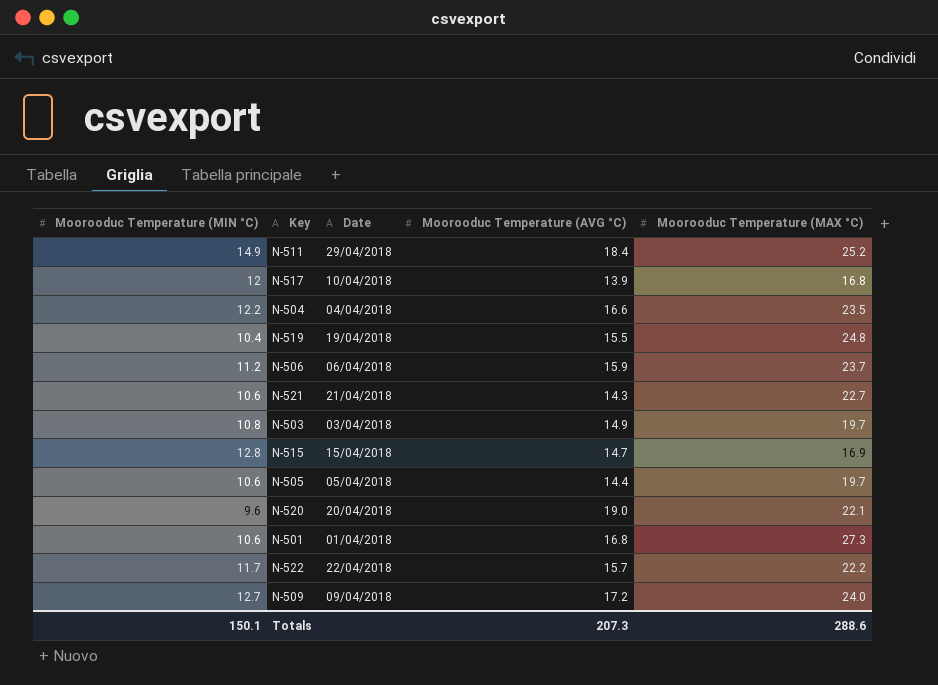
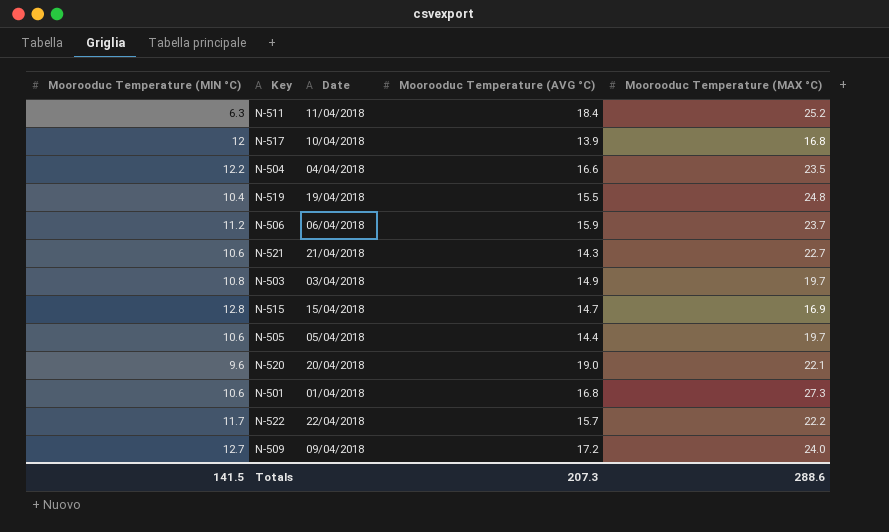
N-511 | Moorooduc Temperature (MIN °C): 14.9 -> 6.3
N-511 | Date: 29/04/2018 -> 11/04/2018
Totals | Moorooduc Temperature (MIN °C): 150.1 -> 141.5

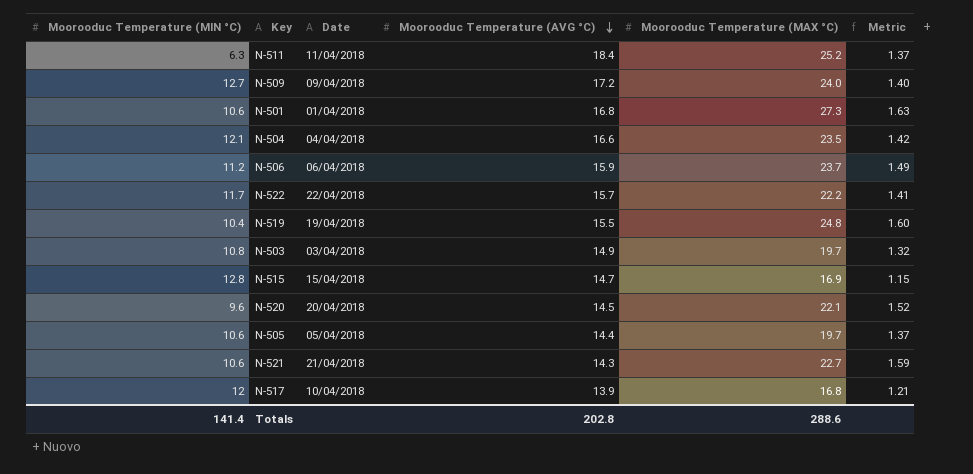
row order: none -> Moorooduc Temperature (AVG °C) descending
column Metric | formula: none -> [Moorooduc Temperature (MAX °C)] / [Moorooduc Temperature (AVG °C)]
N-504 | Moorooduc Temperature (MIN °C): 12.2 -> 12.1
N-520 | Moorooduc Temperature (AVG °C): 19.0 -> 14.5
Totals | Moorooduc Temperature (MIN °C): 141.5 -> 141.4
Totals | Moorooduc Temperature (AVG °C): 207.3 -> 202.8

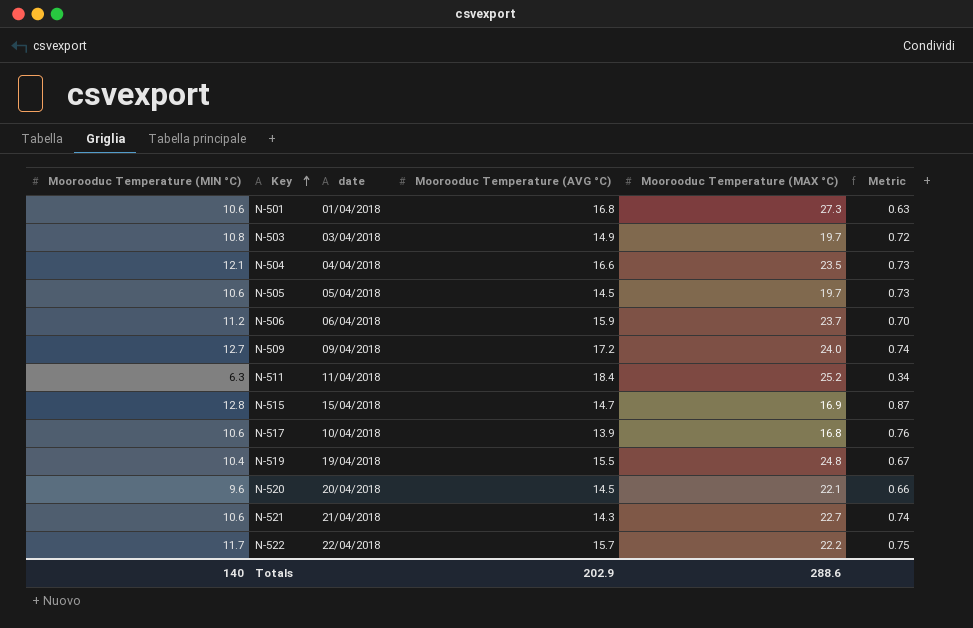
row order: Moorooduc Temperature (AVG °C) descending -> Key ascending
column name: Date -> date
column Metric | formula: [Moorooduc Temperature (MAX °C)] / [Moorooduc Temperature (AVG °C)] -> [Moorooduc Temperature (MIN °C)] / [Moorooduc Temperature (AVG °C)]
N-505 | Moorooduc Temperature (AVG °C): 14.4 -> 14.5
N-517 | Moorooduc Temperature (MIN °C): 12 -> 10.6
Totals | Moorooduc Temperature (MIN °C): 141.4 -> 140
Totals | Moorooduc Temperature (AVG °C): 202.8 -> 202.9

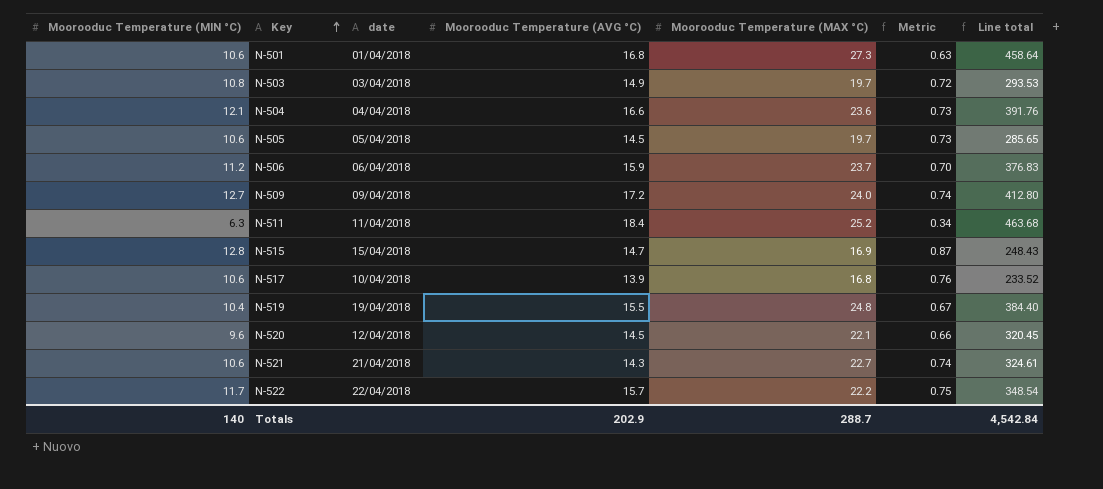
column Line total | formula: none -> [Moorooduc Temperature (AVG °C)] * [Moorooduc Temperature (MAX °C)]
N-504 | Moorooduc Temperature (MAX °C): 23.5 -> 23.6
N-520 | date: 20/04/2018 -> 12/04/2018
Totals | Moorooduc Temperature (MAX °C): 288.6 -> 288.7

